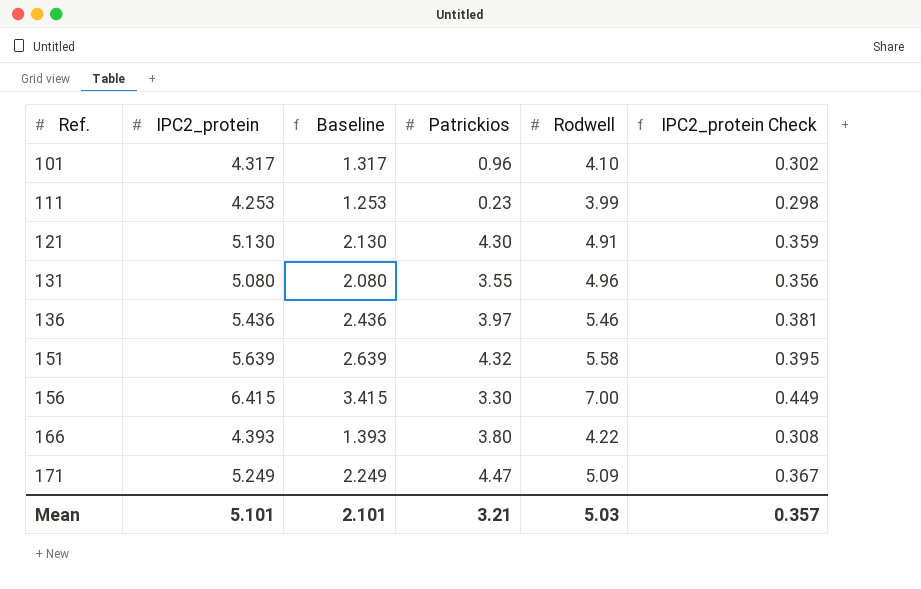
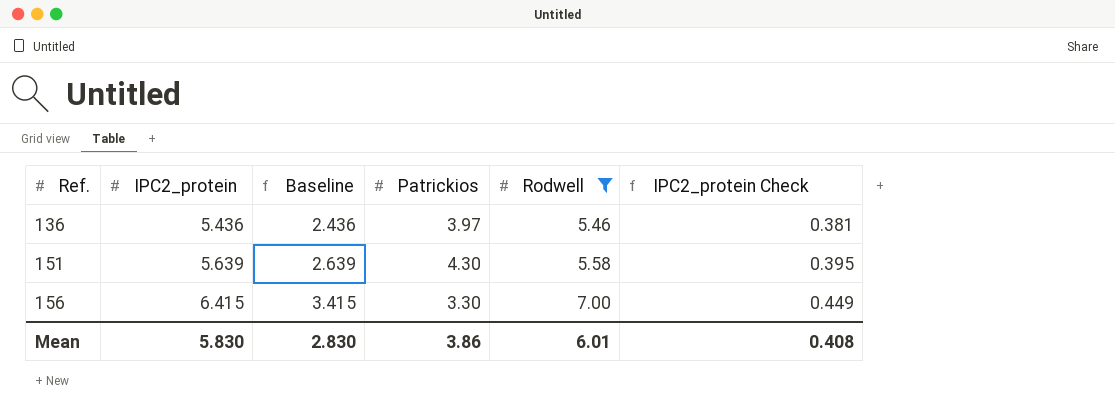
filter: none -> Rodwell >= 5.46
151 | Patrickios: 4.32 -> 4.30
Mean | IPC2_protein: 5.101 -> 5.830
Mean | Baseline: 2.101 -> 2.830
Mean | Patrickios: 3.21 -> 3.86
Mean | Rodwell: 5.03 -> 6.01
Mean | IPC2_protein Check: 0.357 -> 0.408

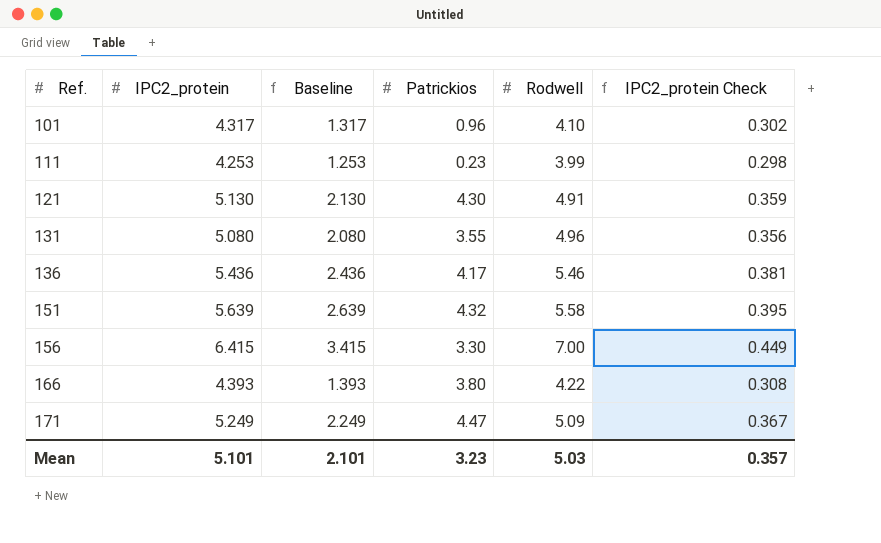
filter: Rodwell >= 5.46 -> none
136 | Patrickios: 3.97 -> 4.17
151 | Patrickios: 4.30 -> 4.32
Mean | IPC2_protein: 5.830 -> 5.101
Mean | Baseline: 2.830 -> 2.101
Mean | Patrickios: 3.86 -> 3.23
Mean | Rodwell: 6.01 -> 5.03
Mean | IPC2_protein Check: 0.408 -> 0.357

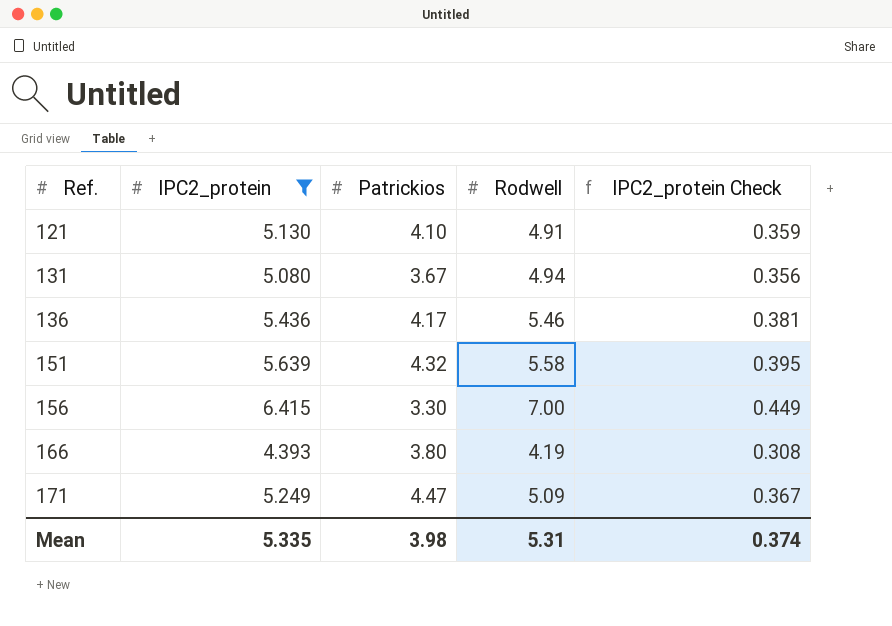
filter: none -> IPC2_protein >= 4.393
column Baseline | formula: [IPC2_protein] - 3 -> none
121 | Patrickios: 4.30 -> 4.10
131 | Patrickios: 3.55 -> 3.67
131 | Rodwell: 4.96 -> 4.94
166 | Rodwell: 4.22 -> 4.19
Mean | IPC2_protein: 5.101 -> 5.335
Mean | Patrickios: 3.23 -> 3.98
Mean | Rodwell: 5.03 -> 5.31
Mean | IPC2_protein Check: 0.357 -> 0.374

